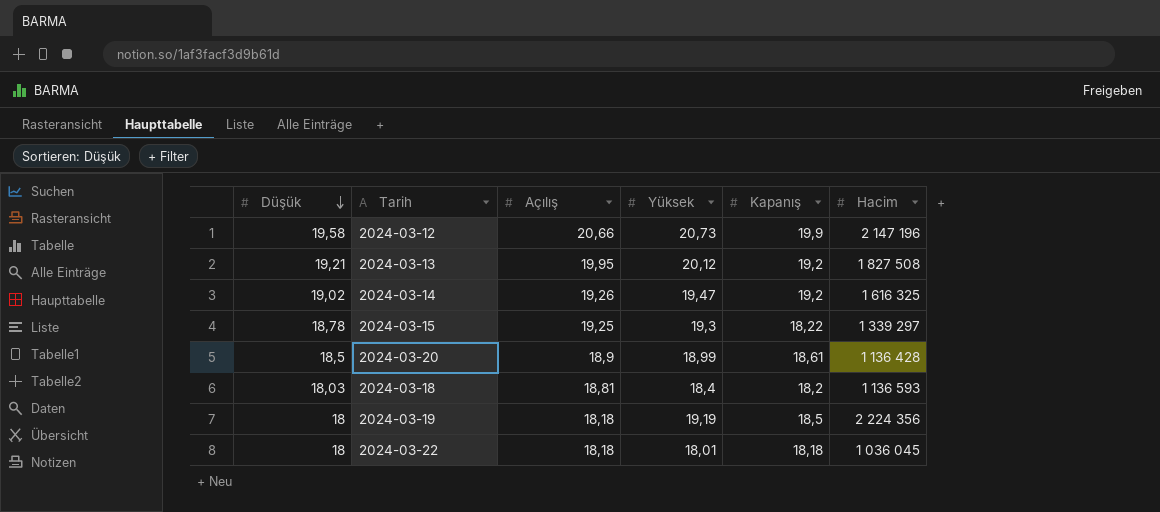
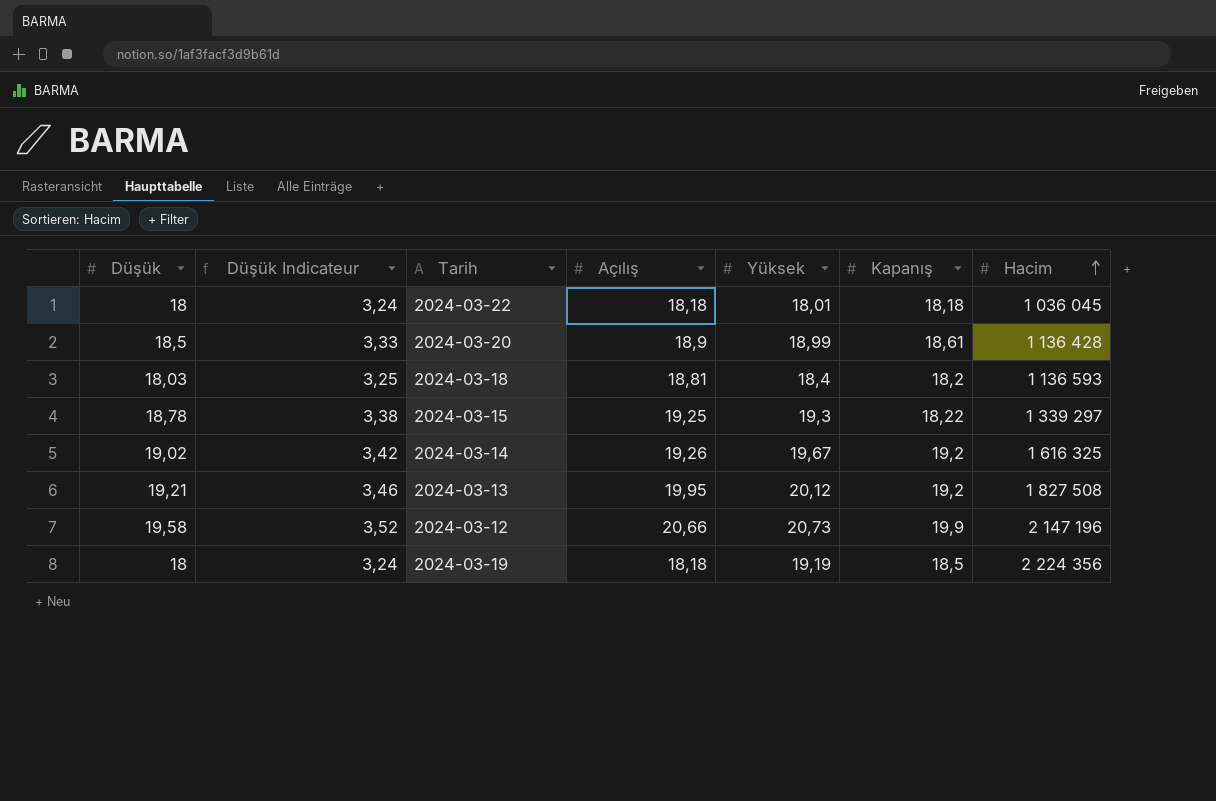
row order: Düşük descending -> Hacim ascending
column Düşük Indicateur | formula: none -> [Düşük] * 0,18
2024-03-14 | Yüksek: 19,47 -> 19,67

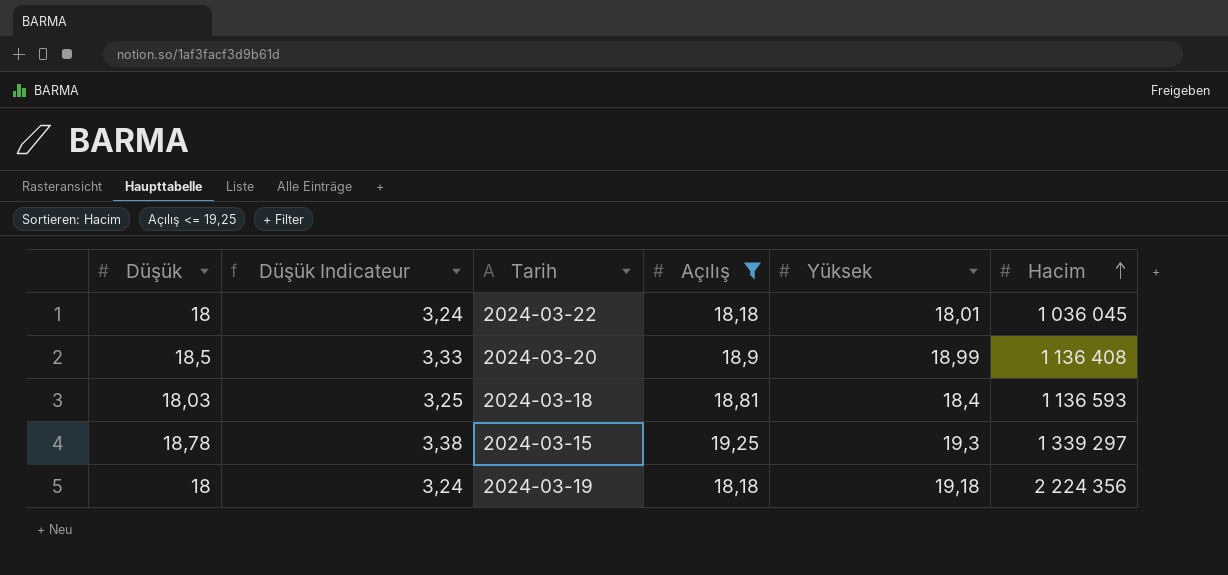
filter: none -> Açılış <= 19,25
column Kapanış | position: 6 -> none
2024-03-20 | Hacim: 1 136 428 -> 1 136 408
2024-03-19 | Yüksek: 19,19 -> 19,18

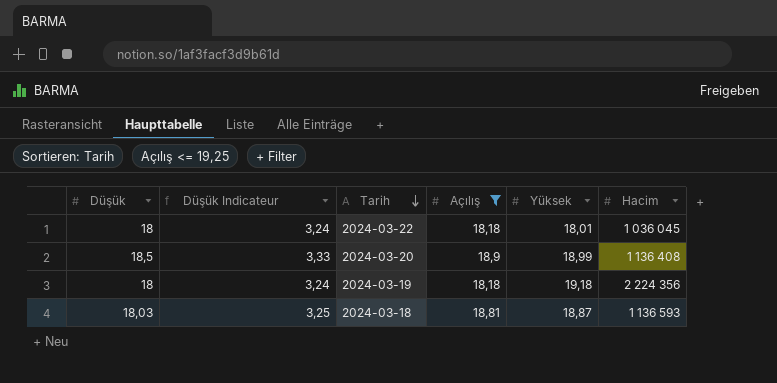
row order: Hacim ascending -> Tarih descending
row 2024-03-15: 18,78 | 3,38 | 19,25 | 19,3 | 1 339 297 -> none
2024-03-18 | Yüksek: 18,4 -> 18,87

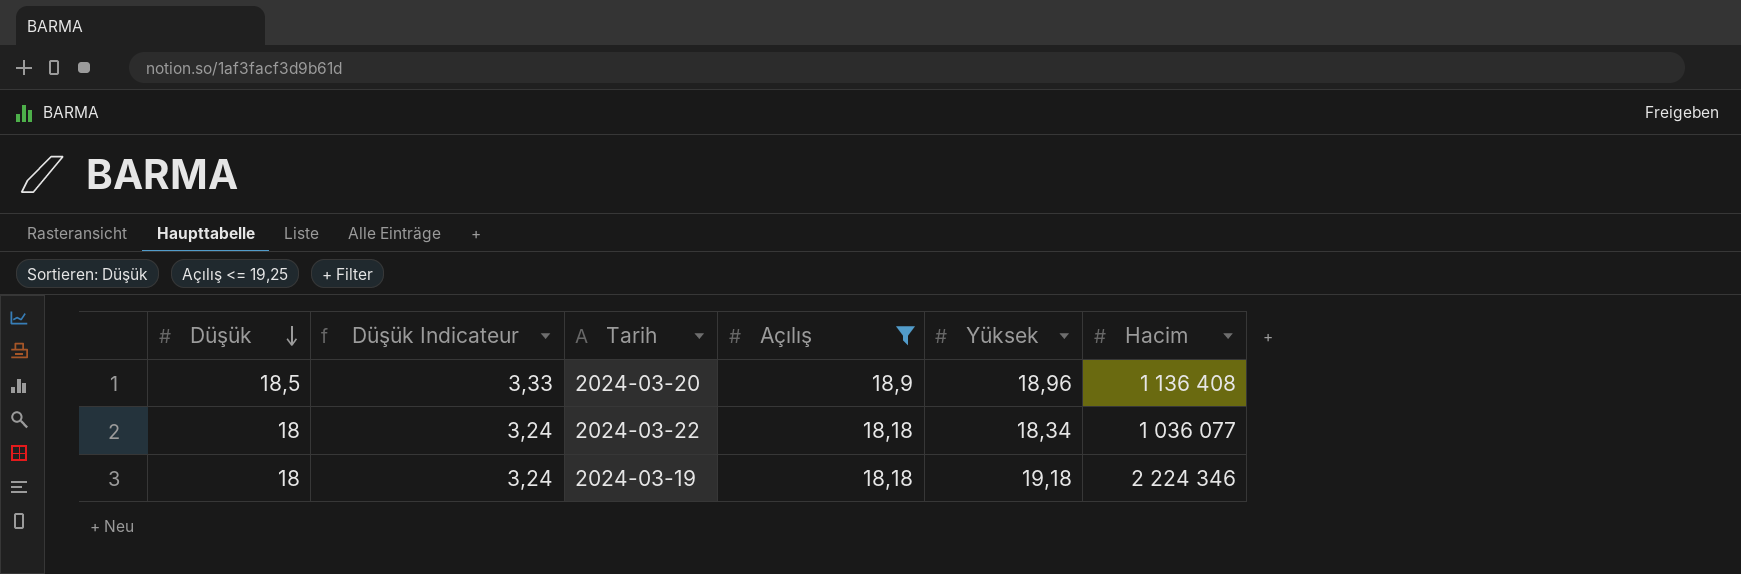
row order: Tarih descending -> Düşük descending
row 2024-03-18: 18,03 | 3,25 | 18,81 | 18,87 | 1 136 593 -> none
2024-03-20 | Yüksek: 18,99 -> 18,96
2024-03-22 | Yüksek: 18,01 -> 18,34
2024-03-22 | Hacim: 1 036 045 -> 1 036 077
2024-03-19 | Hacim: 2 224 356 -> 2 224 346

